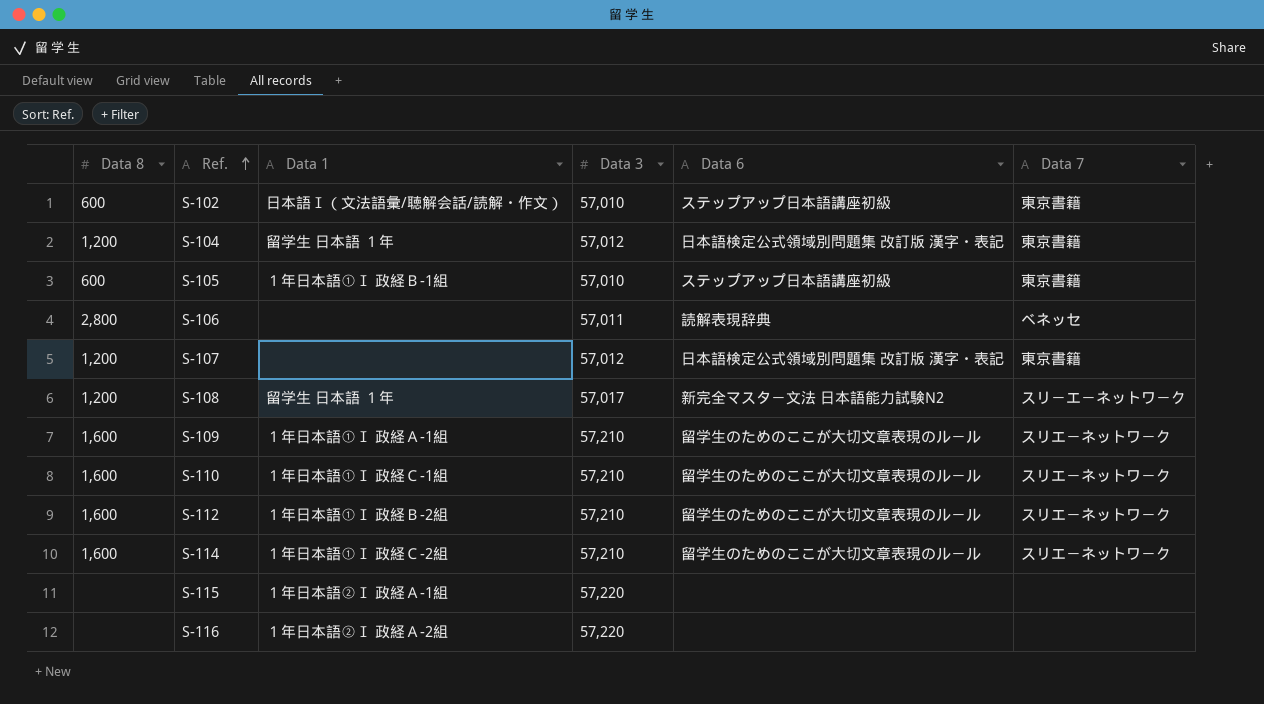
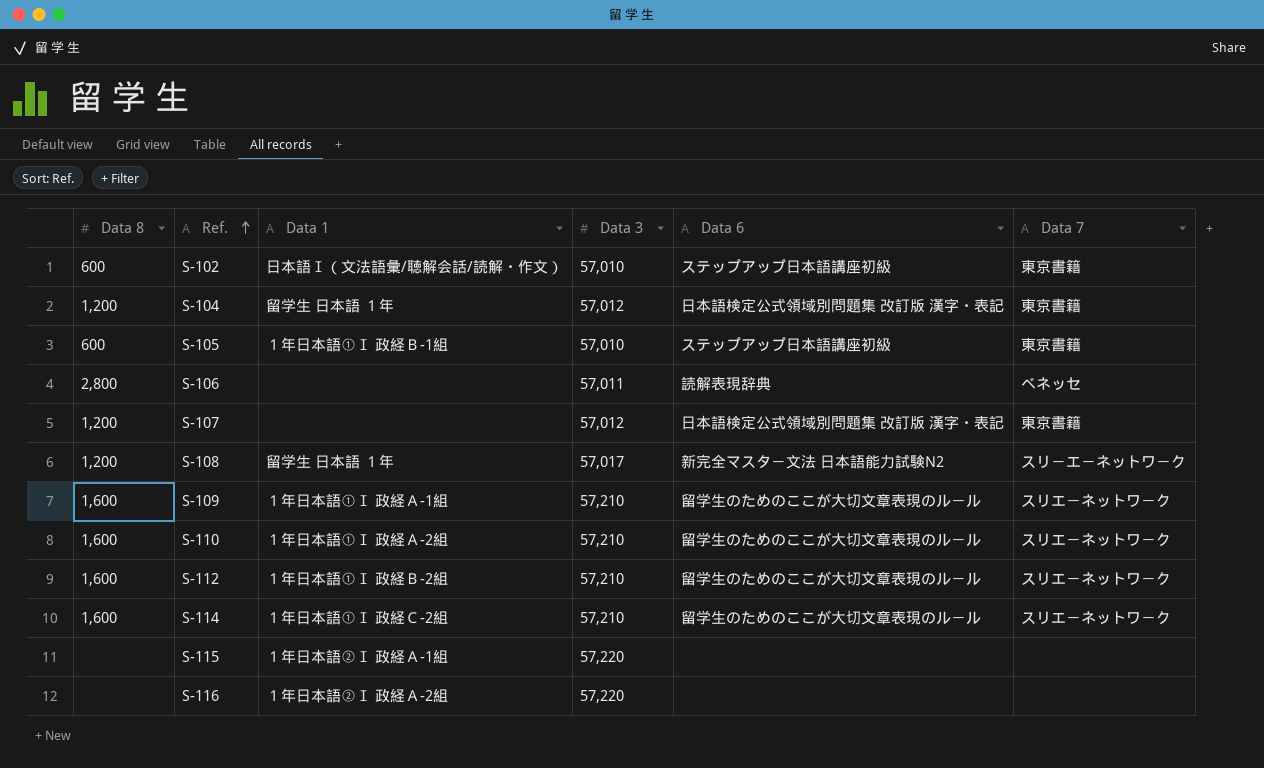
S-110 | Data 1: １年日本語①Ⅰ 政経Ｃ-1組 -> １年日本語①Ⅰ 政経Ａ-2組

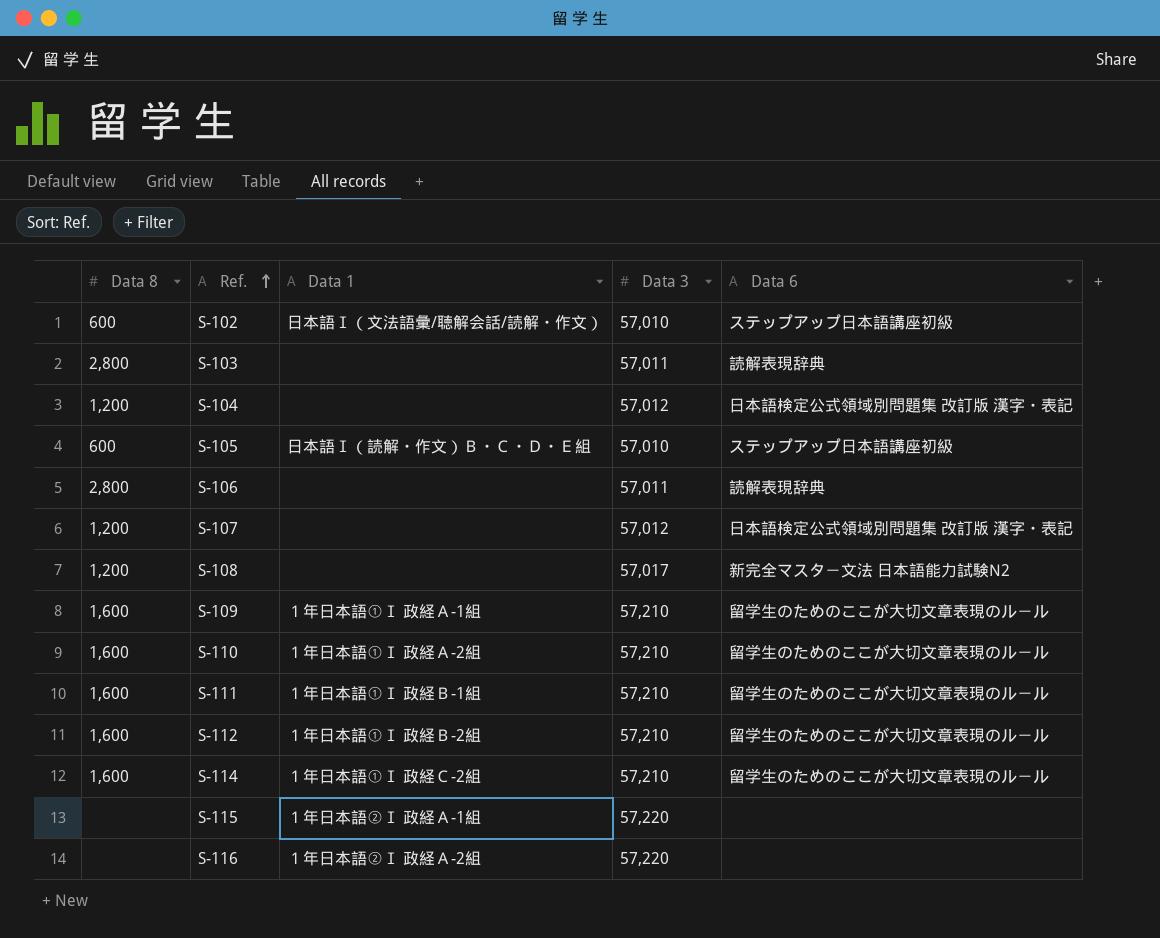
column Data 7 | position: 6 -> none
row S-103: none -> 2,800 | none | 57,011 | 読解表現辞典
S-104 | Data 1: 留学生 日本語 １年 -> none
S-105 | Data 1: １年日本語①Ⅰ 政経Ｂ-1組 -> 日本語Ⅰ（読解・作文）Ｂ・Ｃ・Ｄ・Ｅ組
S-108 | Data 1: 留学生 日本語 １年 -> none
row S-111: none -> 1,600 | １年日本語①Ⅰ 政経Ｂ-1組 | 57,210 | 留学生のためのここが大切文章表現のル－ル

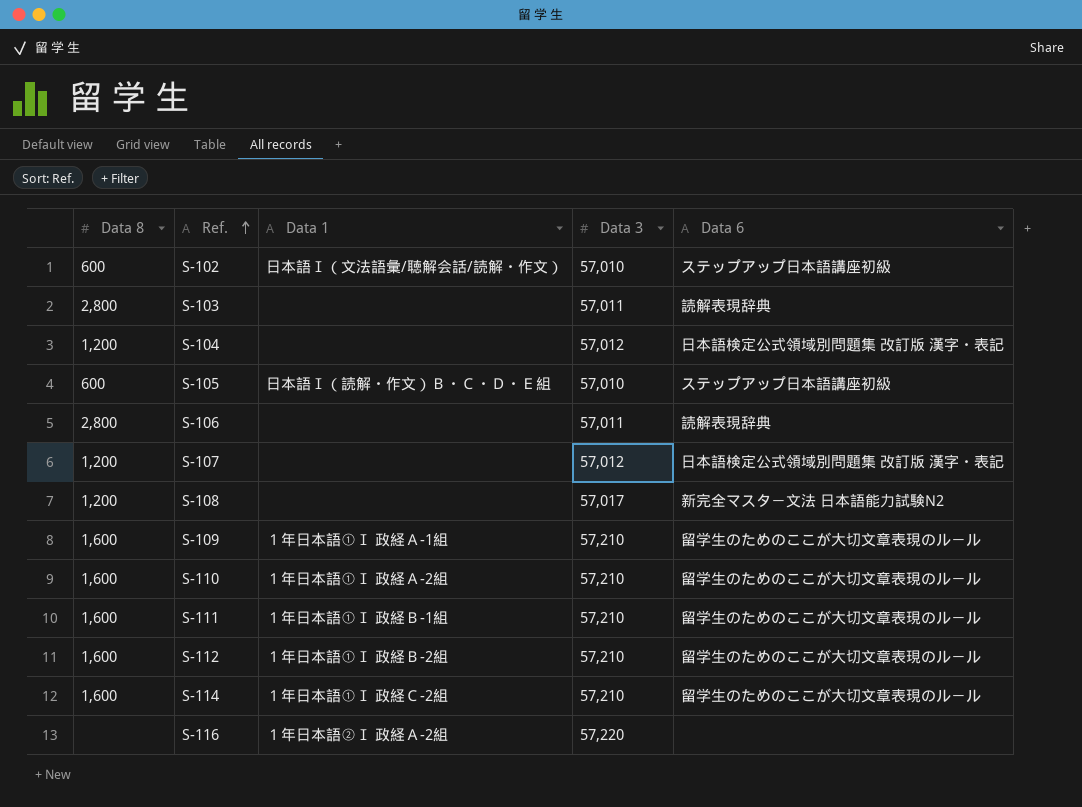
row S-115: none | １年日本語②Ⅰ 政経Ａ-1組 | 57,220 | none -> none

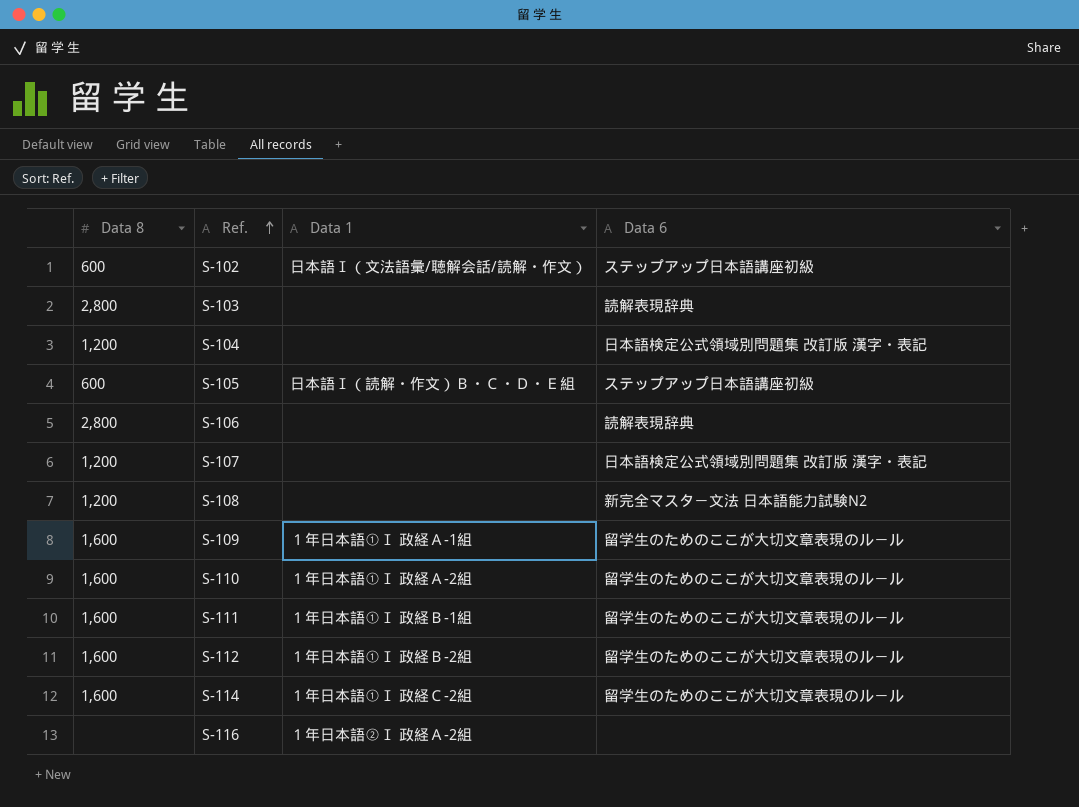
column Data 3 | position: 4 -> none

